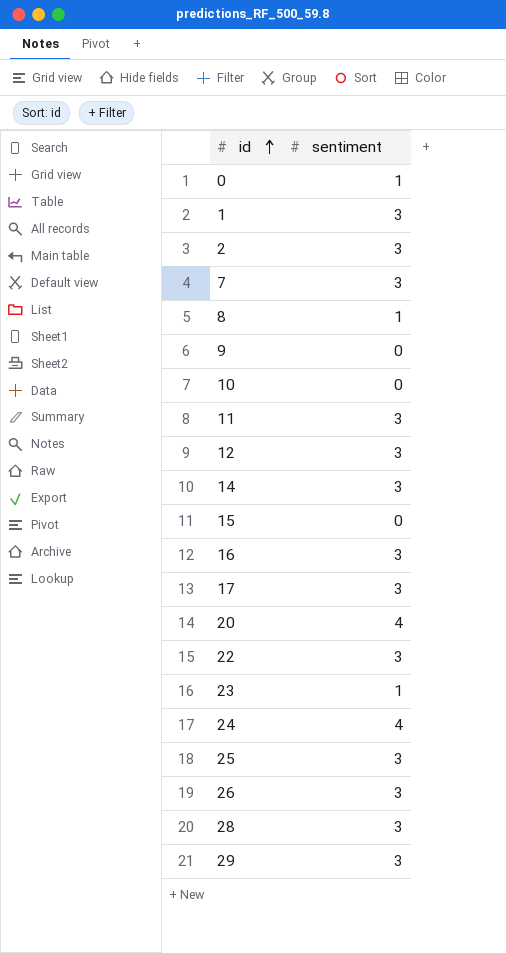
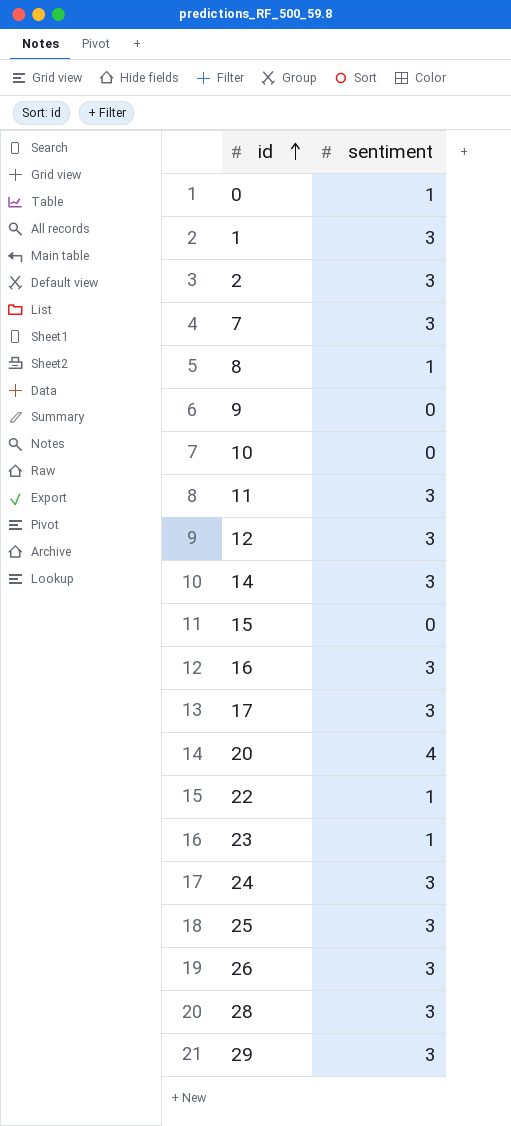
22 | sentiment: 3 -> 1
24 | sentiment: 4 -> 3

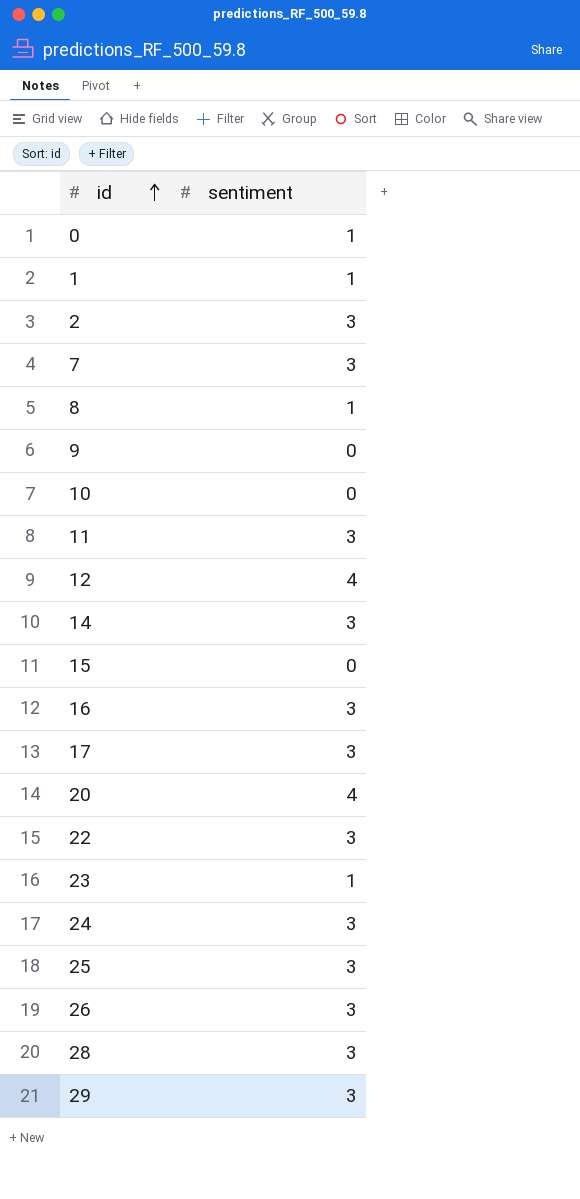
1 | sentiment: 3 -> 1
12 | sentiment: 3 -> 4
22 | sentiment: 1 -> 3

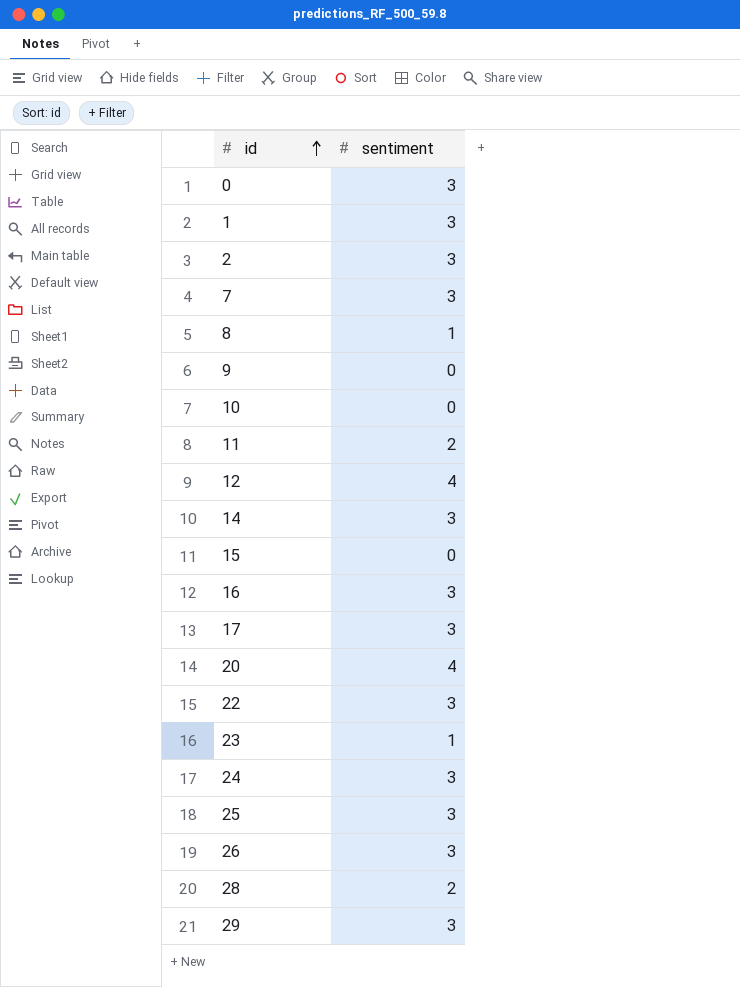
0 | sentiment: 1 -> 3
1 | sentiment: 1 -> 3
11 | sentiment: 3 -> 2
28 | sentiment: 3 -> 2

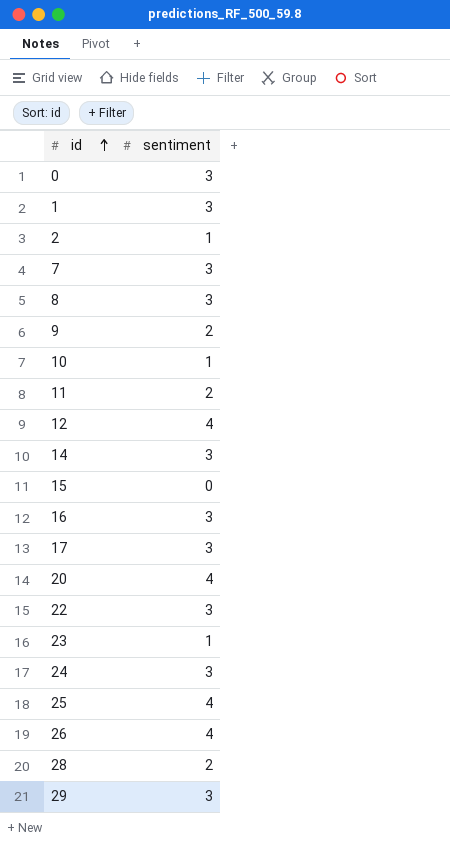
2 | sentiment: 3 -> 1
8 | sentiment: 1 -> 3
9 | sentiment: 0 -> 2
10 | sentiment: 0 -> 1
25 | sentiment: 3 -> 4
26 | sentiment: 3 -> 4

